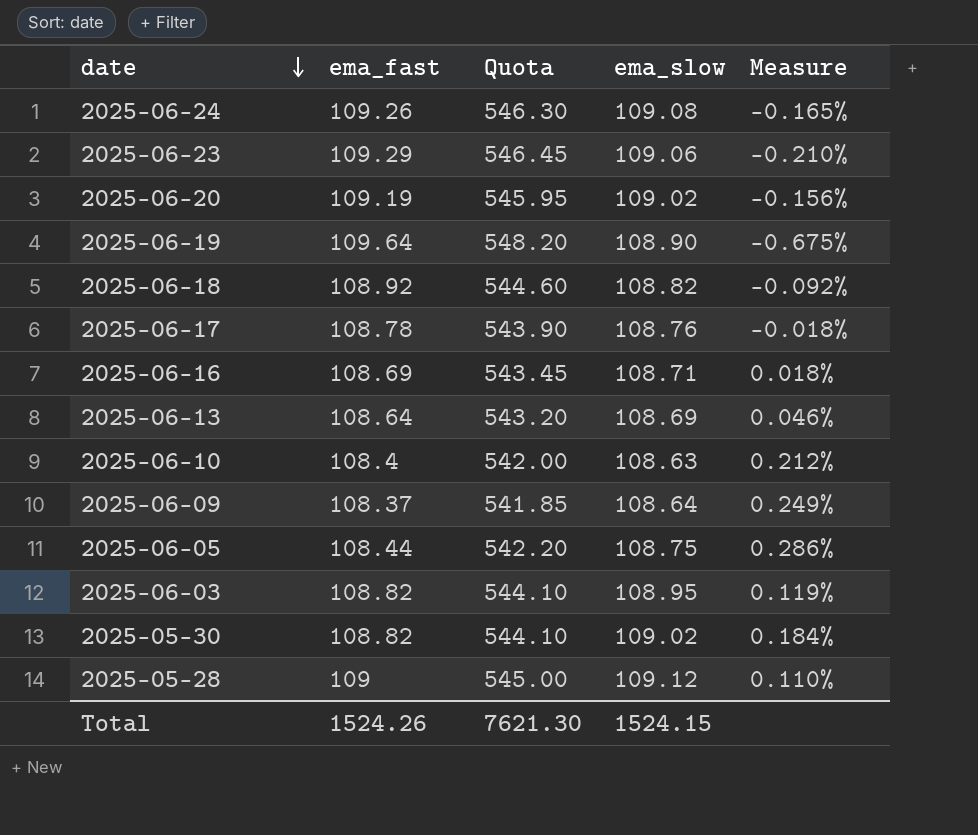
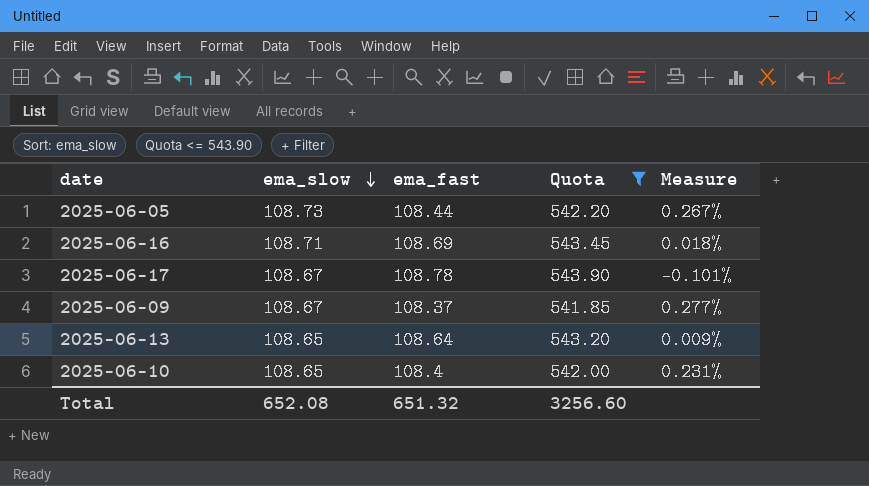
filter: none -> Quota <= 543.90
row order: date descending -> ema_slow descending
column ema_slow | position: 4 -> 2
2025-06-05 | ema_slow: 108.75 -> 108.73
2025-06-05 | Measure: 0.286% -> 0.267%
2025-06-17 | ema_slow: 108.76 -> 108.67
2025-06-17 | Measure: -0.018% -> -0.101%
2025-06-09 | ema_slow: 108.64 -> 108.67
2025-06-09 | Measure: 0.249% -> 0.277%
2025-06-13 | ema_slow: 108.69 -> 108.65
2025-06-13 | Measure: 0.046% -> 0.009%
2025-06-10 | ema_slow: 108.63 -> 108.65
2025-06-10 | Measure: 0.212% -> 0.231%
Total | ema_slow: 1524.15 -> 652.08
Total | ema_fast: 1524.26 -> 651.32
Total | Quota: 7621.30 -> 3256.60

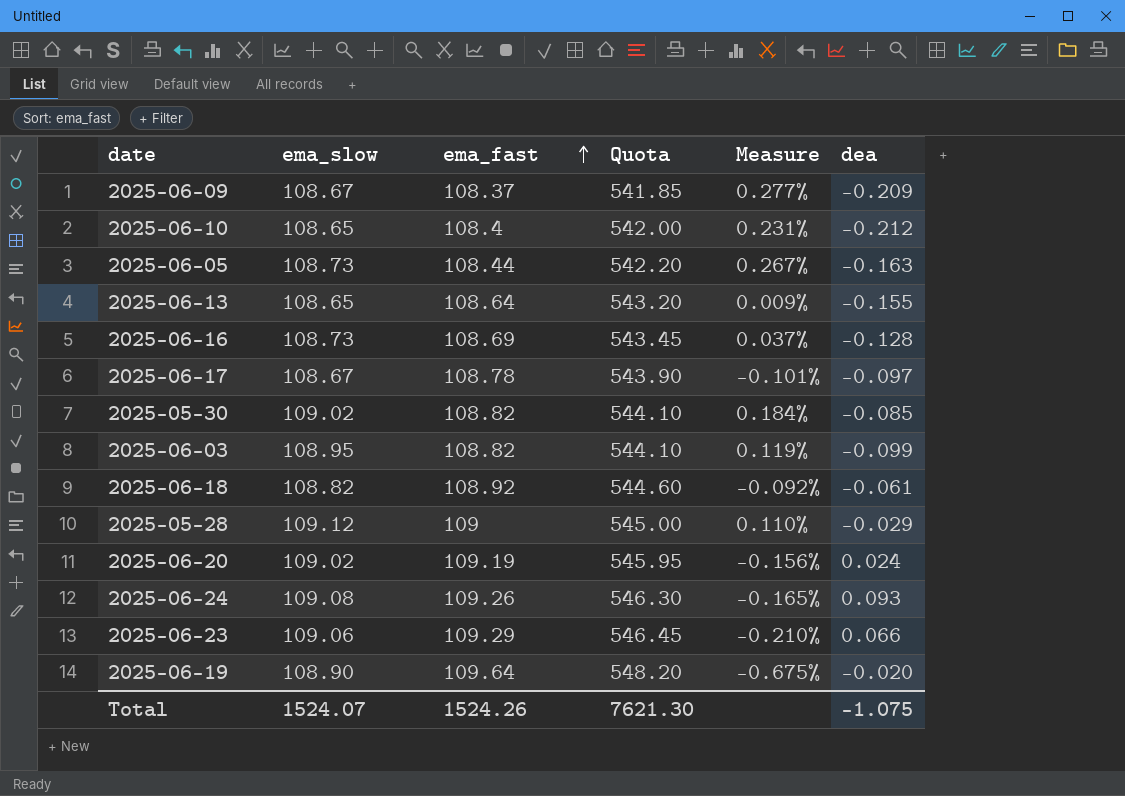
filter: Quota <= 543.90 -> none
row order: ema_slow descending -> ema_fast ascending
column dea | position: none -> 6
2025-06-16 | ema_slow: 108.71 -> 108.73
2025-06-16 | Measure: 0.018% -> 0.037%
Total | ema_slow: 652.08 -> 1524.07
Total | ema_fast: 651.32 -> 1524.26
Total | Quota: 3256.60 -> 7621.30

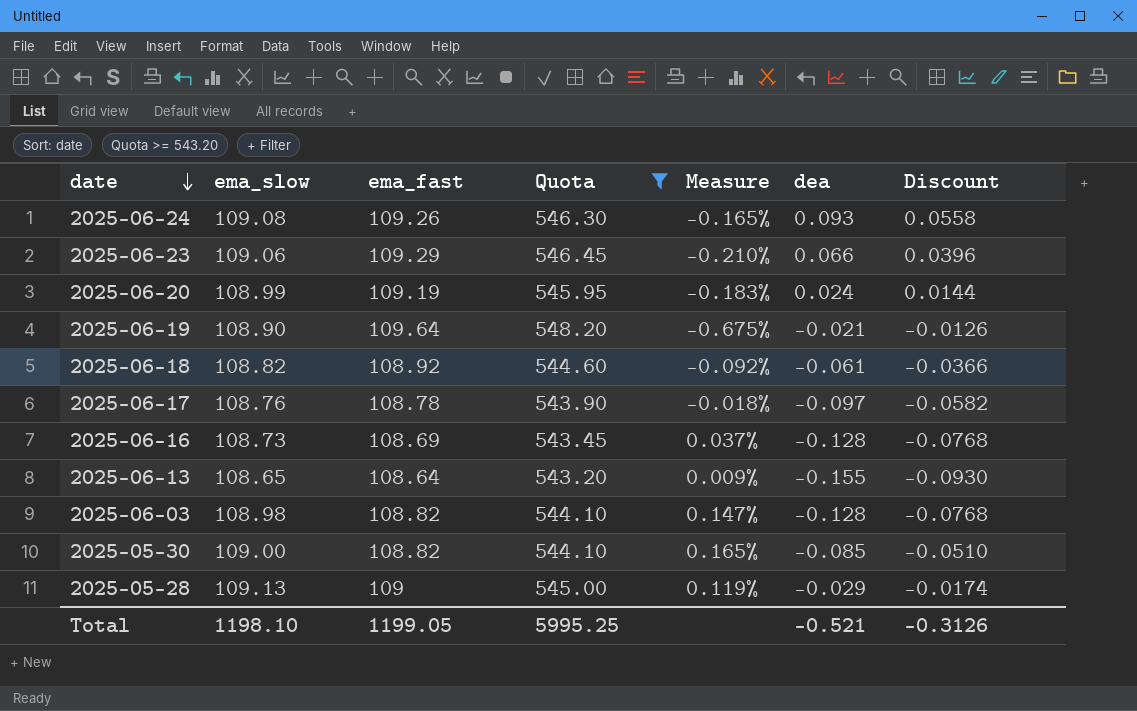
filter: none -> Quota >= 543.20
row order: ema_fast ascending -> date descending
column Discount | formula: none -> [dea] * 0.6
2025-06-20 | ema_slow: 109.02 -> 108.99
2025-06-20 | Measure: -0.156% -> -0.183%
2025-06-19 | dea: -0.020 -> -0.021
2025-06-17 | ema_slow: 108.67 -> 108.76
2025-06-17 | Measure: -0.101% -> -0.018%
2025-06-03 | ema_slow: 108.95 -> 108.98
2025-06-03 | Measure: 0.119% -> 0.147%
2025-06-03 | dea: -0.099 -> -0.128
2025-05-30 | ema_slow: 109.02 -> 109.00
2025-05-30 | Measure: 0.184% -> 0.165%
2025-05-28 | ema_slow: 109.12 -> 109.13
2025-05-28 | Measure: 0.110% -> 0.119%
Total | ema_slow: 1524.07 -> 1198.10
Total | ema_fast: 1524.26 -> 1199.05
Total | Quota: 7621.30 -> 5995.25
Total | dea: -1.075 -> -0.521

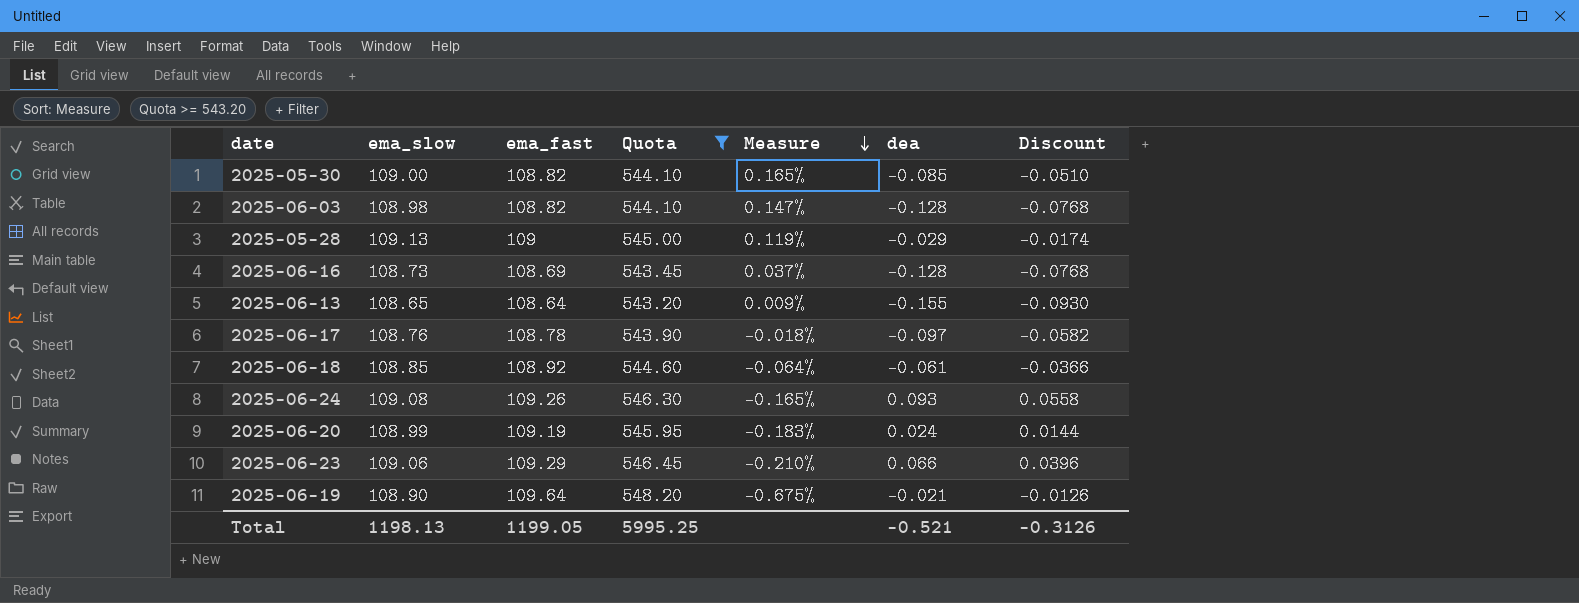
row order: date descending -> Measure descending
2025-06-18 | ema_slow: 108.82 -> 108.85
2025-06-18 | Measure: -0.092% -> -0.064%
Total | ema_slow: 1198.10 -> 1198.13

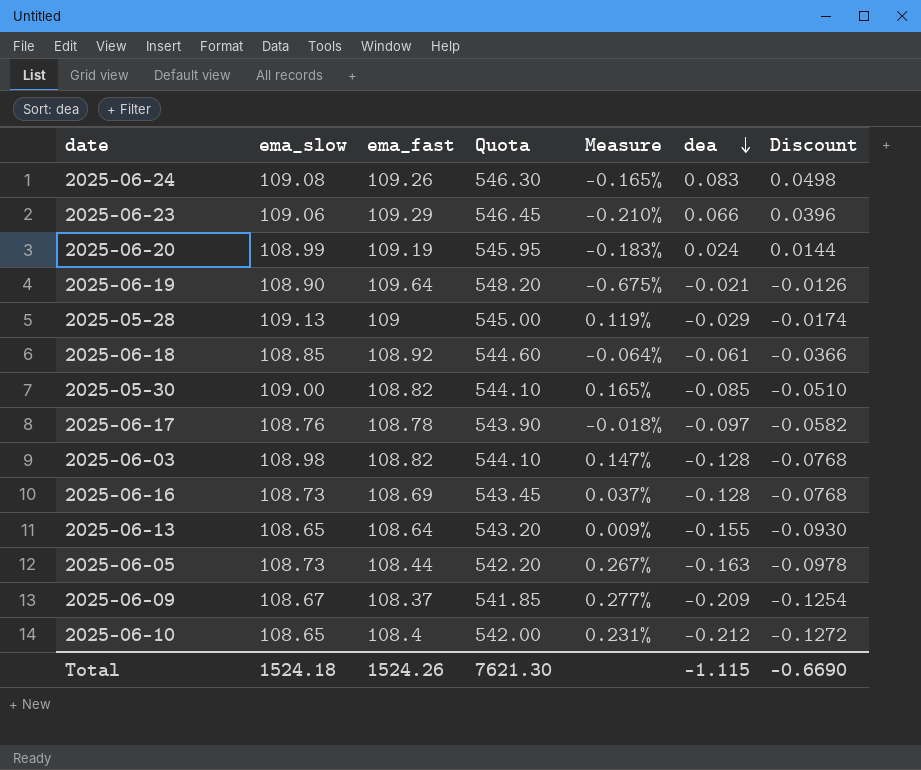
filter: Quota >= 543.20 -> none
row order: Measure descending -> dea descending
2025-06-24 | dea: 0.093 -> 0.083
2025-06-24 | Discount: 0.0558 -> 0.0498
Total | ema_slow: 1198.13 -> 1524.18
Total | ema_fast: 1199.05 -> 1524.26
Total | Quota: 5995.25 -> 7621.30
Total | dea: -0.521 -> -1.115
Total | Discount: -0.3126 -> -0.6690

